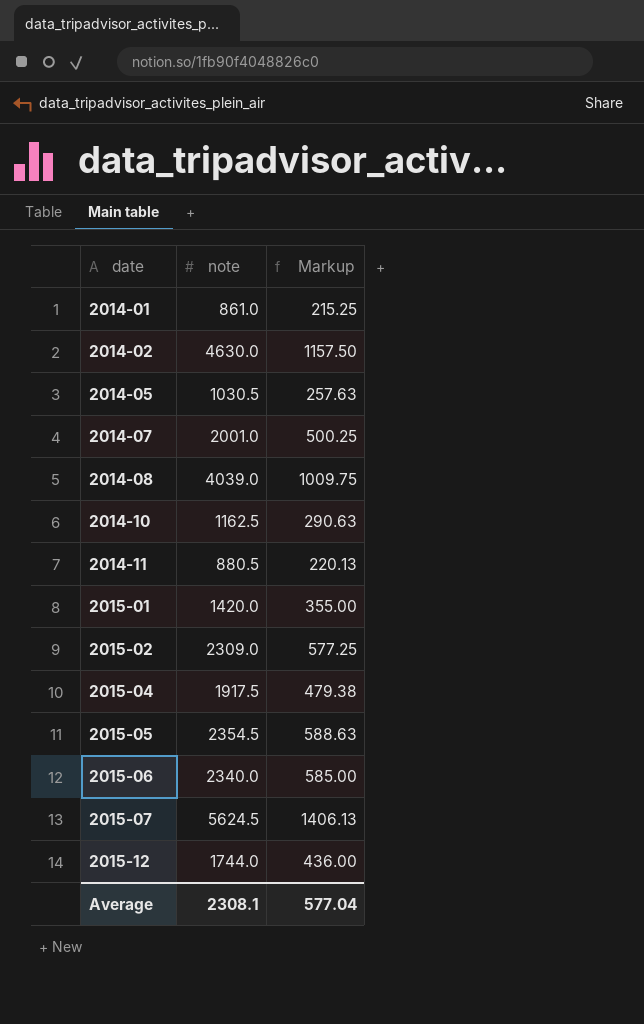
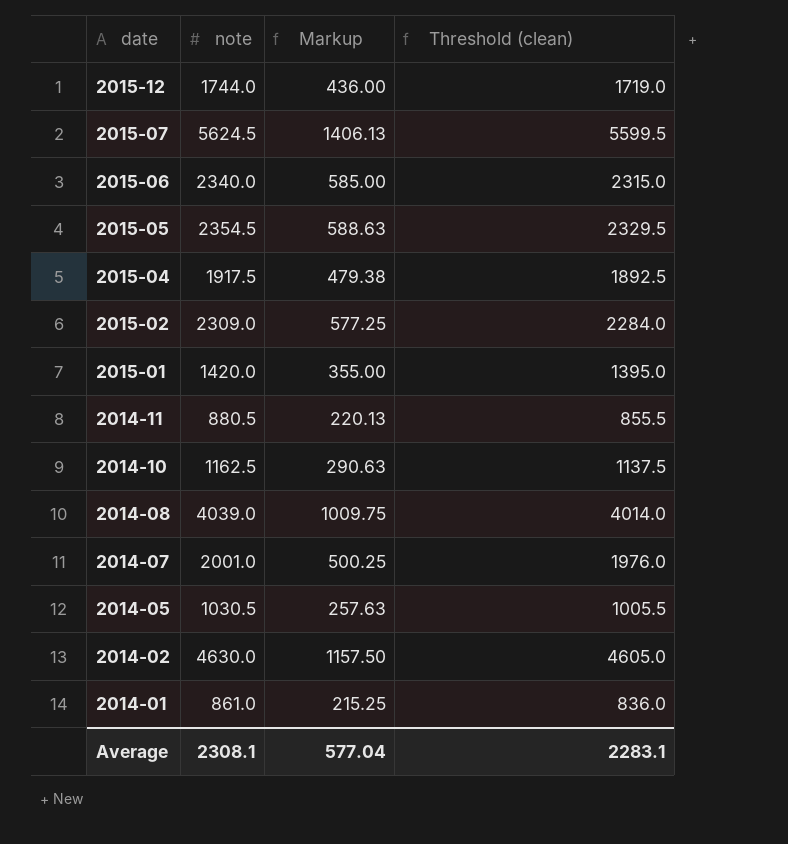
row order: date ascending -> date descending
column Threshold (clean) | formula: none -> [note] - 25

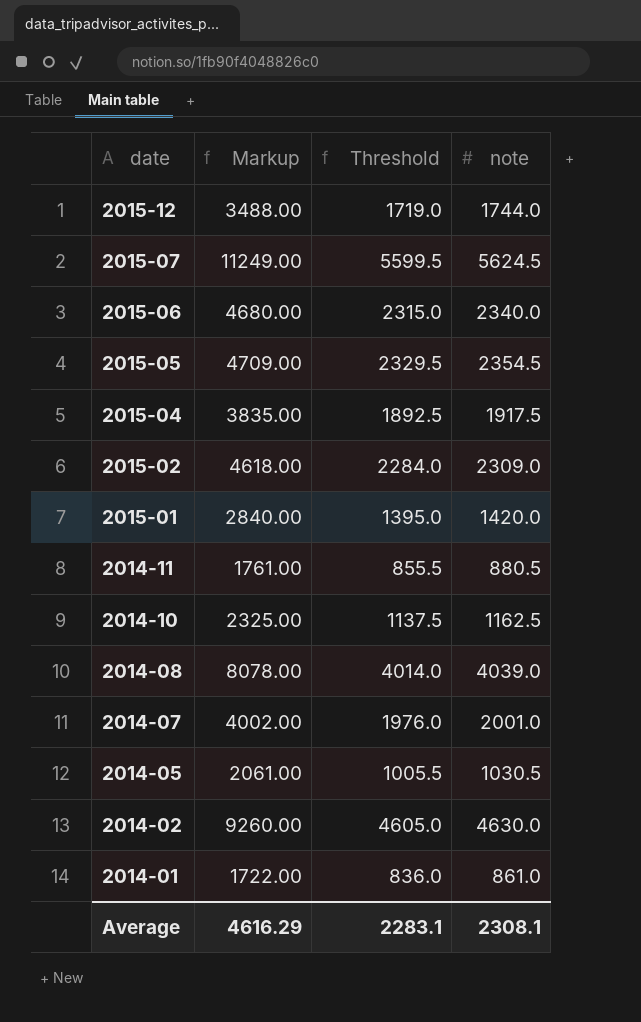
column Markup | formula: [note] * 0.25 -> [note] * 2
column name: Threshold (clean) -> Threshold
column note | position: 2 -> 4
Average | Markup: 577.04 -> 4616.29

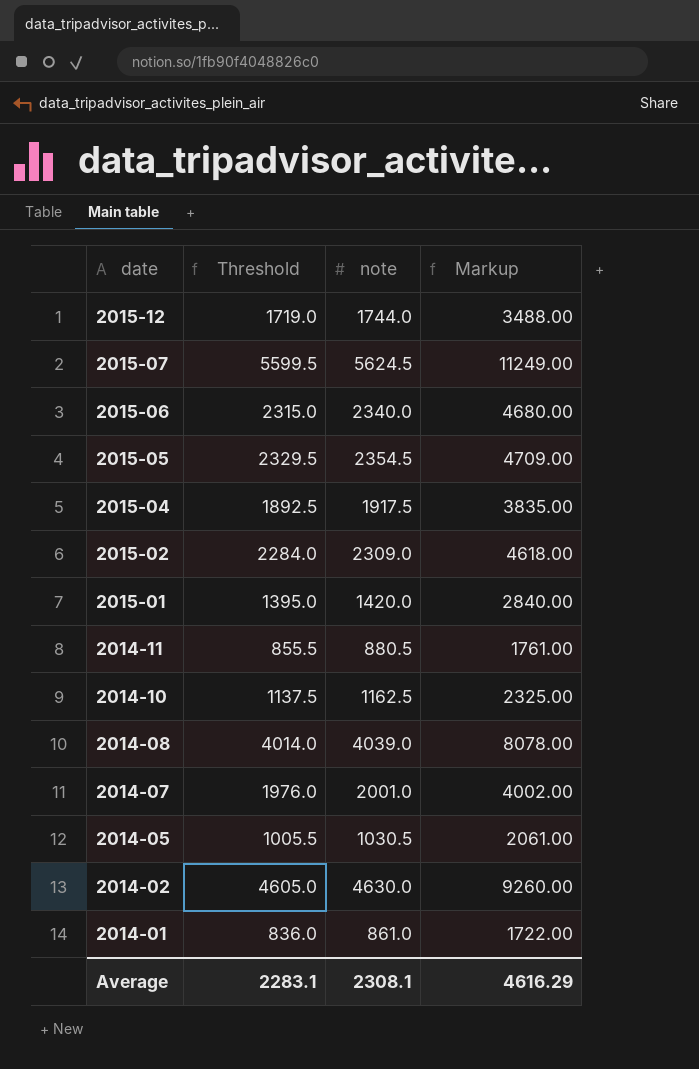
column Markup | position: 2 -> 4

